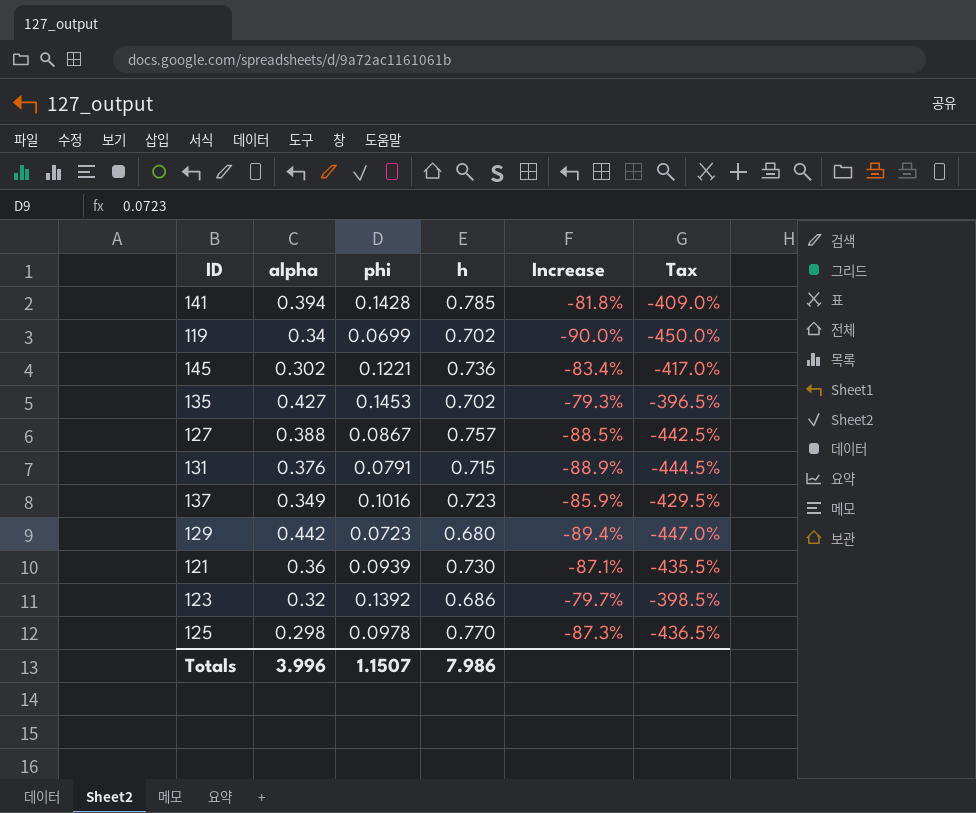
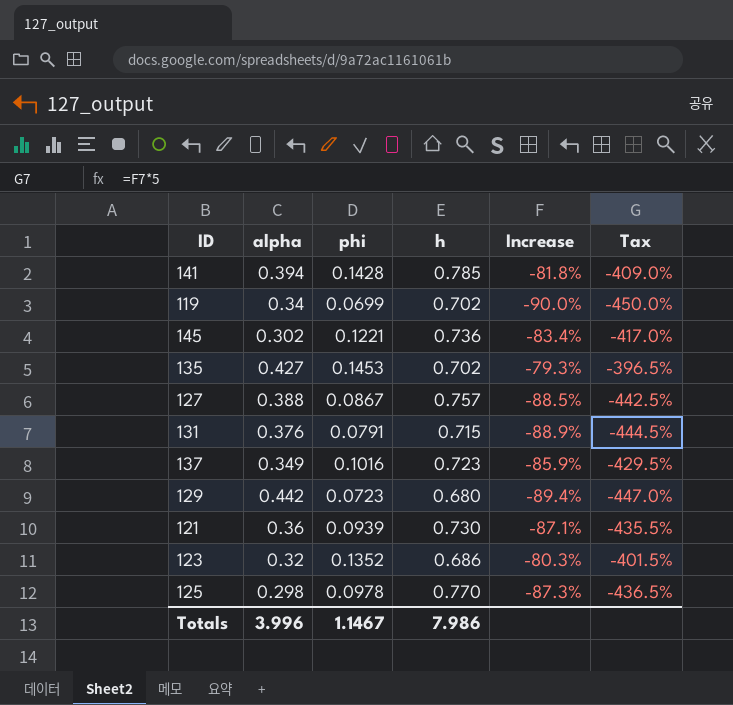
123 | phi: 0.1392 -> 0.1352
123 | Increase: -79.7% -> -80.3%
123 | Tax: -398.5% -> -401.5%
Totals | phi: 1.1507 -> 1.1467

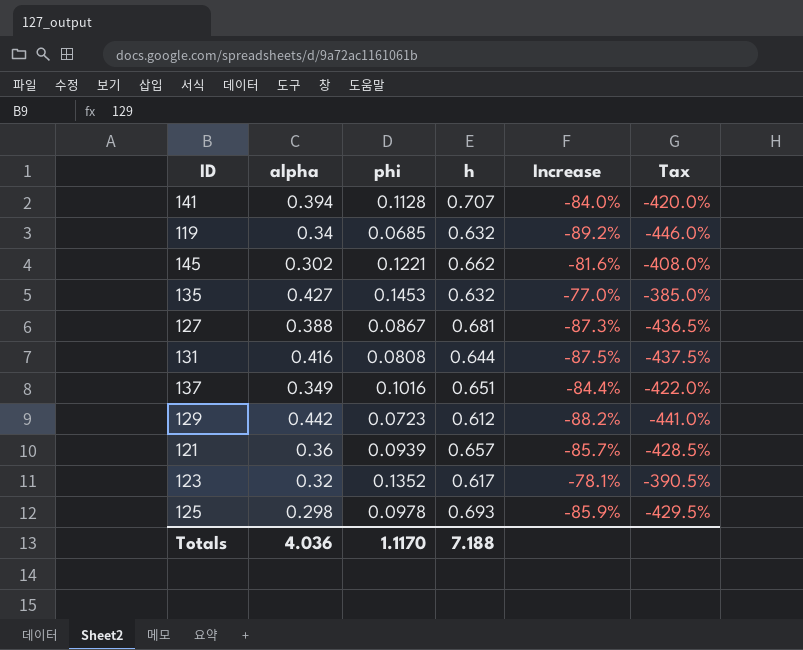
141 | phi: 0.1428 -> 0.1128
141 | h: 0.785 -> 0.707
141 | Increase: -81.8% -> -84.0%
141 | Tax: -409.0% -> -420.0%
119 | phi: 0.0699 -> 0.0685
119 | h: 0.702 -> 0.632
119 | Increase: -90.0% -> -89.2%
119 | Tax: -450.0% -> -446.0%
145 | h: 0.736 -> 0.662
145 | Increase: -83.4% -> -81.6%
145 | Tax: -417.0% -> -408.0%
135 | h: 0.702 -> 0.632
135 | Increase: -79.3% -> -77.0%
135 | Tax: -396.5% -> -385.0%
127 | h: 0.757 -> 0.681
127 | Increase: -88.5% -> -87.3%
127 | Tax: -442.5% -> -436.5%
131 | alpha: 0.376 -> 0.416
131 | phi: 0.0791 -> 0.0808
131 | h: 0.715 -> 0.644
131 | Increase: -88.9% -> -87.5%
131 | Tax: -444.5% -> -437.5%
137 | h: 0.723 -> 0.651
137 | Increase: -85.9% -> -84.4%
137 | Tax: -429.5% -> -422.0%
129 | h: 0.680 -> 0.612
129 | Increase: -89.4% -> -88.2%
129 | Tax: -447.0% -> -441.0%
121 | h: 0.730 -> 0.657
121 | Increase: -87.1% -> -85.7%
121 | Tax: -435.5% -> -428.5%
123 | h: 0.686 -> 0.617
123 | Increase: -80.3% -> -78.1%
123 | Tax: -401.5% -> -390.5%
125 | h: 0.770 -> 0.693
125 | Increase: -87.3% -> -85.9%
125 | Tax: -436.5% -> -429.5%
Totals | alpha: 3.996 -> 4.036
Totals | phi: 1.1467 -> 1.1170
Totals | h: 7.986 -> 7.188

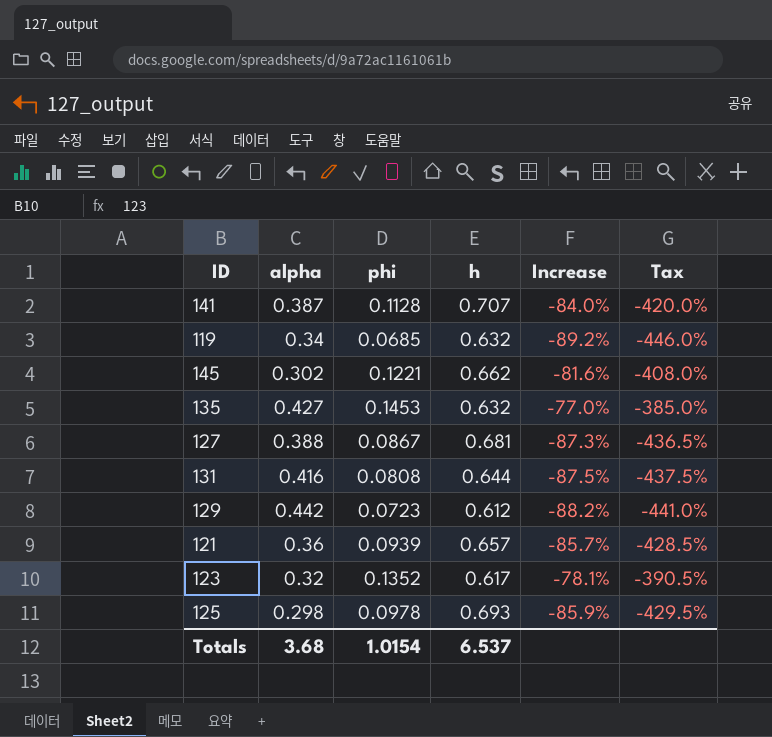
row 137: 0.349 | 0.1016 | 0.651 | -84.4% | -422.0% -> none
141 | alpha: 0.394 -> 0.387
Totals | alpha: 4.036 -> 3.68
Totals | phi: 1.1170 -> 1.0154
Totals | h: 7.188 -> 6.537

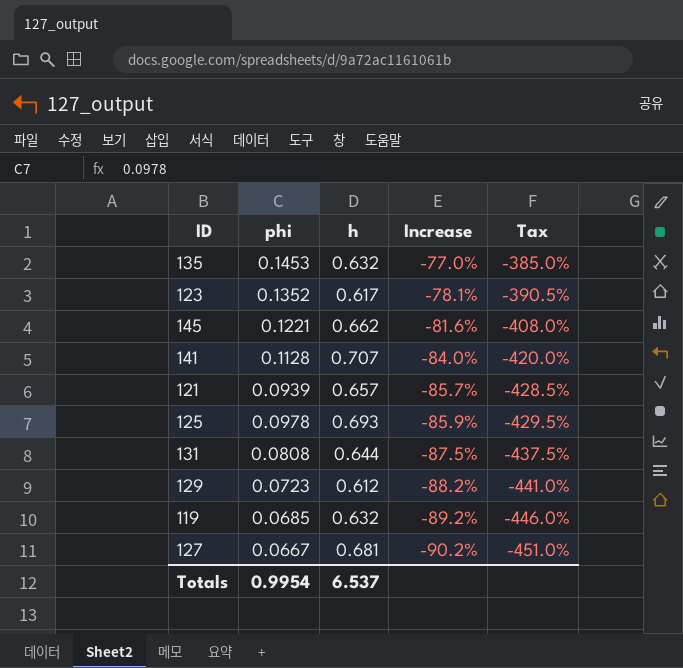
row order: none -> Increase descending
column alpha | position: 2 -> none
127 | phi: 0.0867 -> 0.0667
127 | Increase: -87.3% -> -90.2%
127 | Tax: -436.5% -> -451.0%
Totals | phi: 1.0154 -> 0.9954

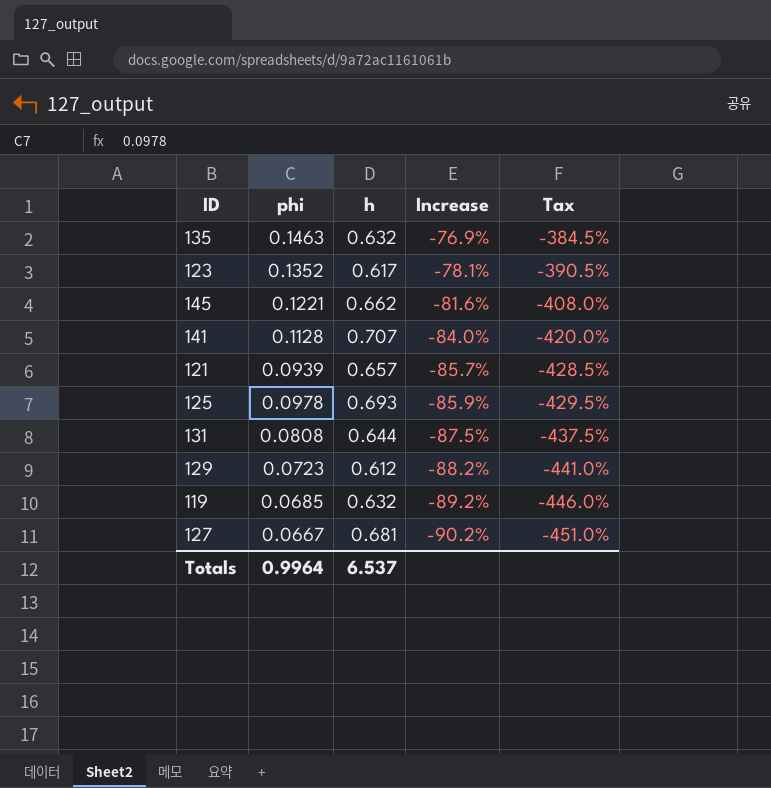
135 | phi: 0.1453 -> 0.1463
135 | Increase: -77.0% -> -76.9%
135 | Tax: -385.0% -> -384.5%
Totals | phi: 0.9954 -> 0.9964

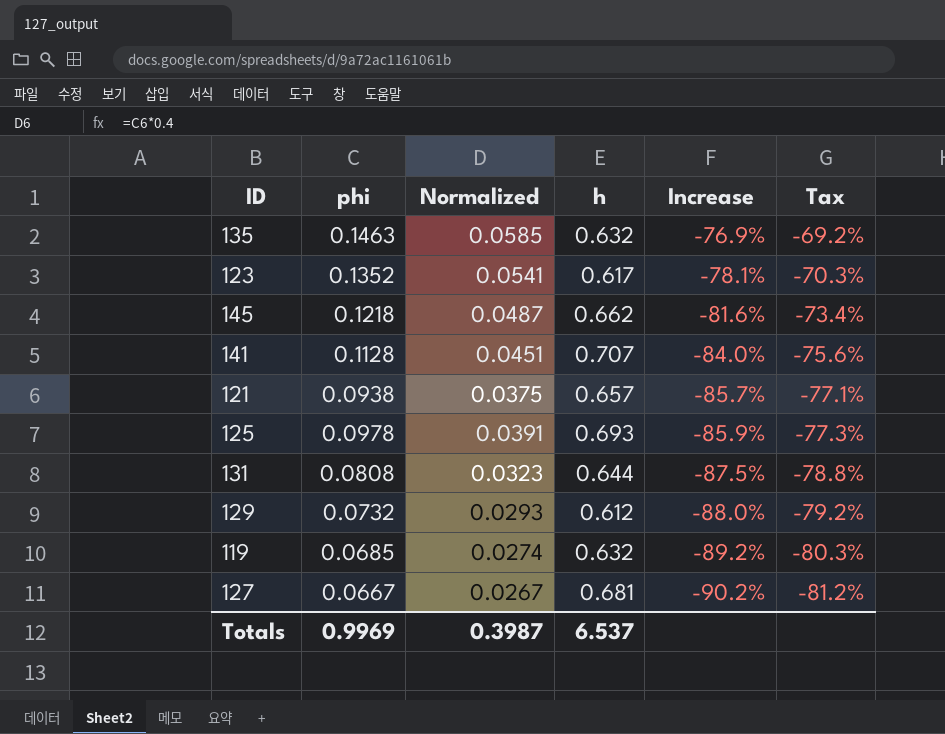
column Normalized | formula: none -> [phi] * 0.4
column Tax | formula: [Increase] * 5 -> [Increase] * 0.9
145 | phi: 0.1221 -> 0.1218
121 | phi: 0.0939 -> 0.0938
129 | phi: 0.0723 -> 0.0732
129 | Increase: -88.2% -> -88.0%
Totals | phi: 0.9964 -> 0.9969

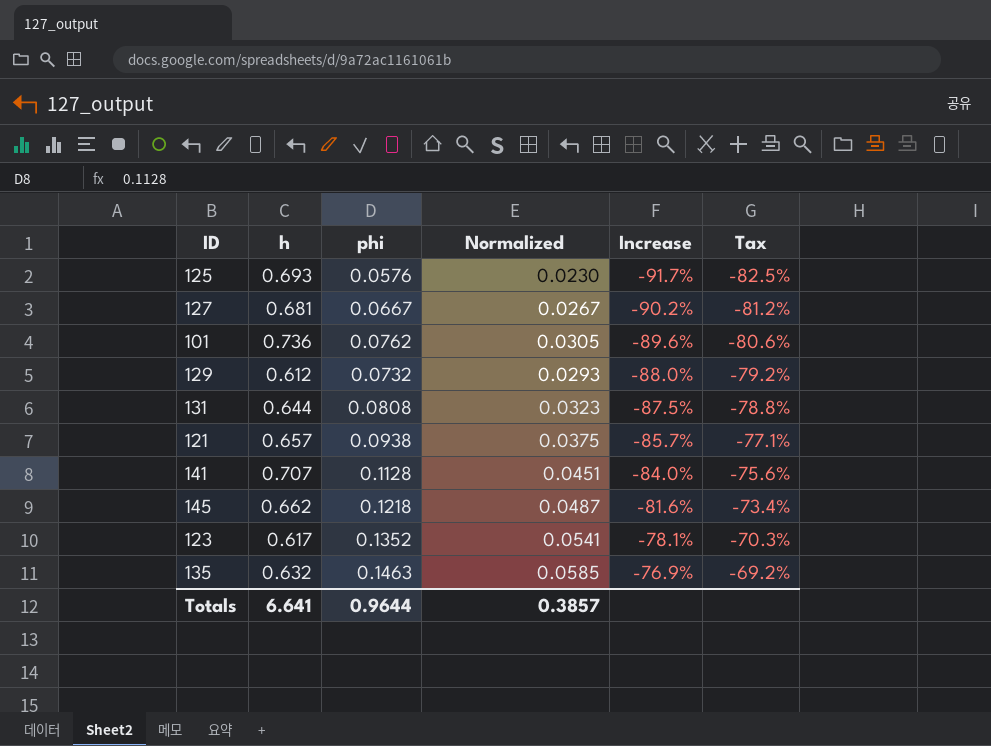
row order: Increase descending -> Increase ascending
column h | position: 4 -> 2
row 119: 0.0685 | 0.0274 | 0.632 | -89.2% | -80.3% -> none
125 | phi: 0.0978 -> 0.0576
125 | Normalized: 0.0391 -> 0.0230
125 | Increase: -85.9% -> -91.7%
125 | Tax: -77.3% -> -82.5%
row 101: none -> 0.736 | 0.0762 | 0.0305 | -89.6% | -80.6%
Totals | h: 6.537 -> 6.641
Totals | phi: 0.9969 -> 0.9644
Totals | Normalized: 0.3987 -> 0.3857

